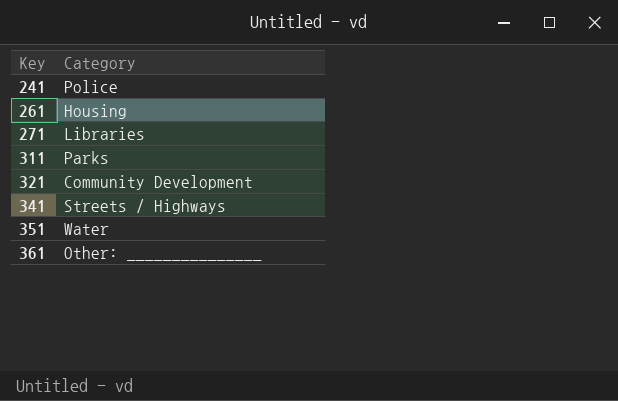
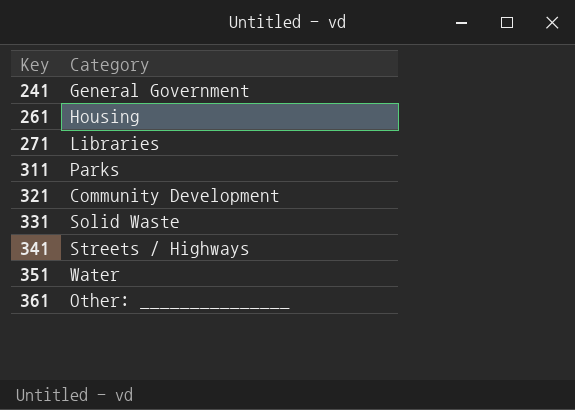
241 | Category: Police -> General Government
row 331: none -> Solid Waste

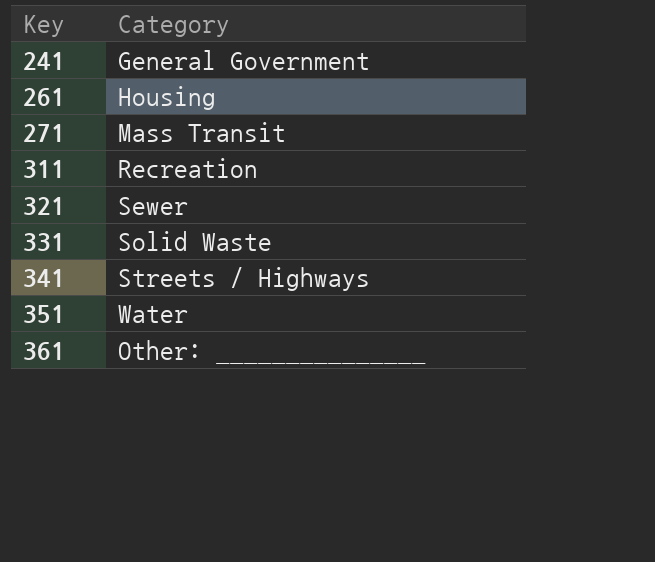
271 | Category: Libraries -> Mass Transit
311 | Category: Parks -> Recreation
321 | Category: Community Development -> Sewer

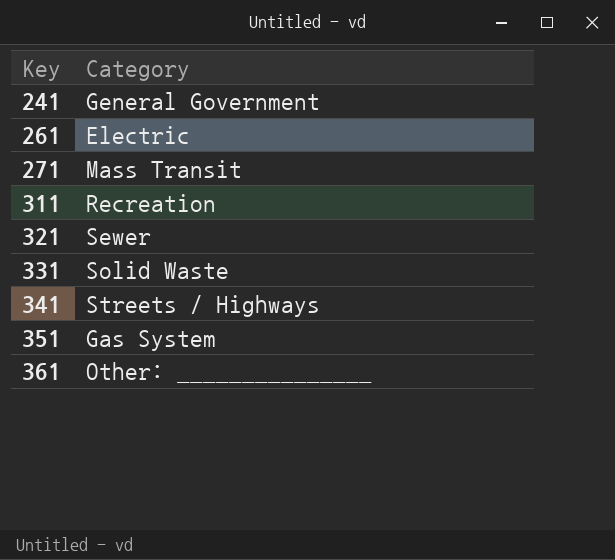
261 | Category: Housing -> Electric
351 | Category: Water -> Gas System

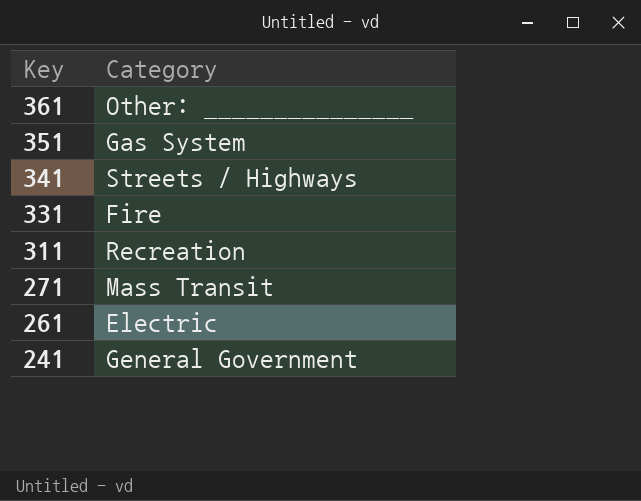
row order: Key ascending -> Key descending
row 321: Sewer -> none
331 | Category: Solid Waste -> Fire

